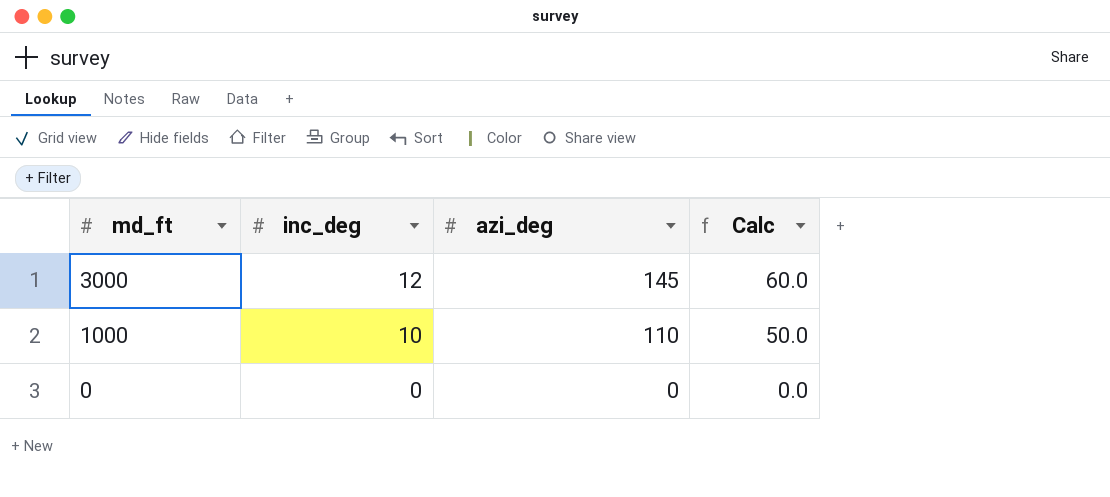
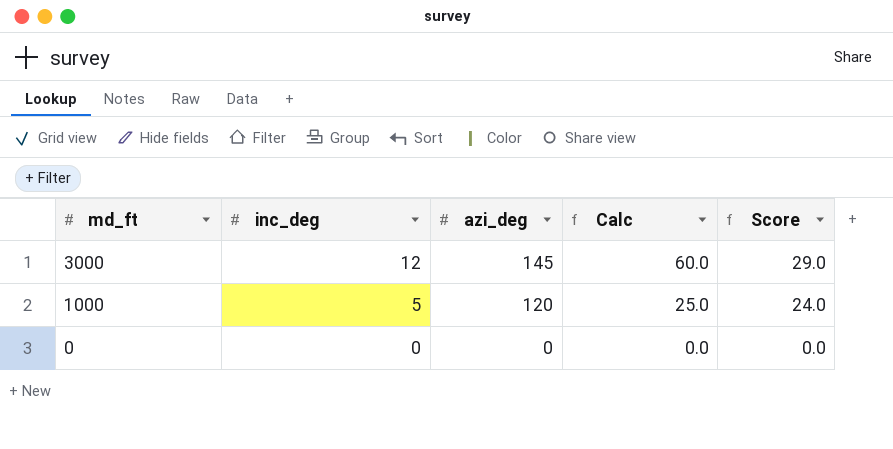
column Score | formula: none -> [azi_deg] * 0.2
1000 | inc_deg: 10 -> 5
1000 | azi_deg: 110 -> 120
1000 | Calc: 50.0 -> 25.0

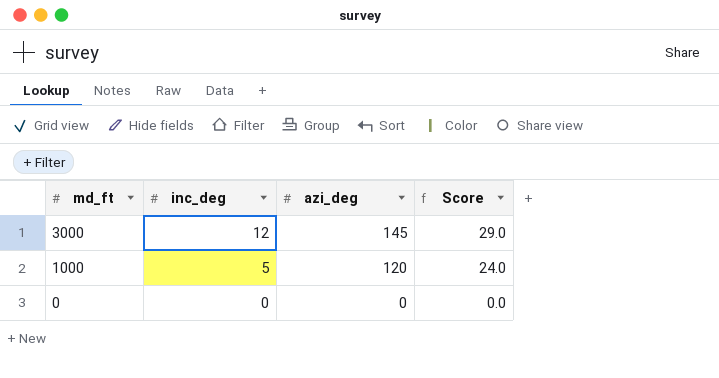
column Calc | formula: [inc_deg] * 5 -> none

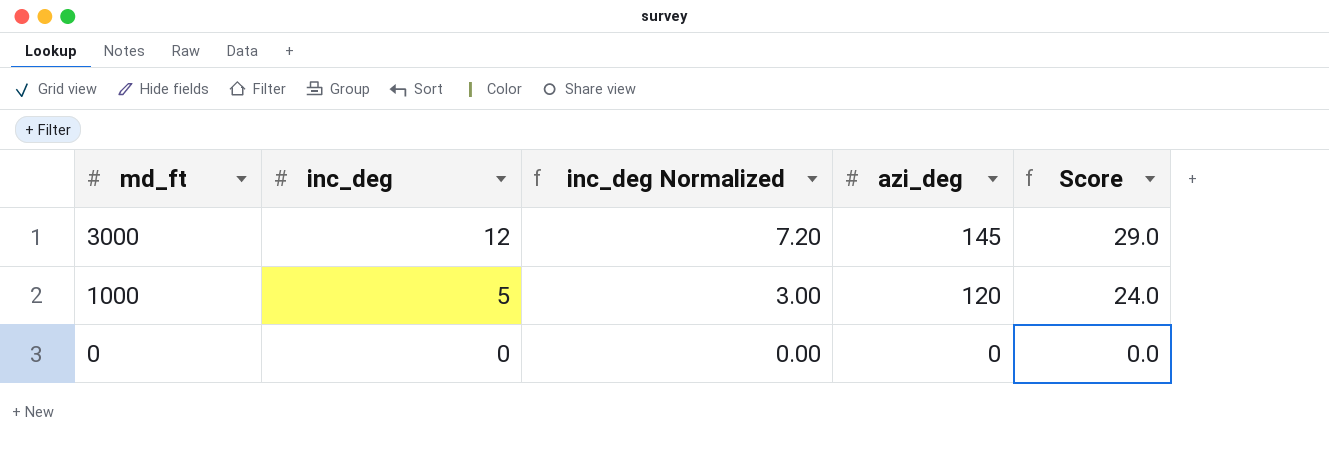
column inc_deg Normalized | formula: none -> [inc_deg] * 0.6

